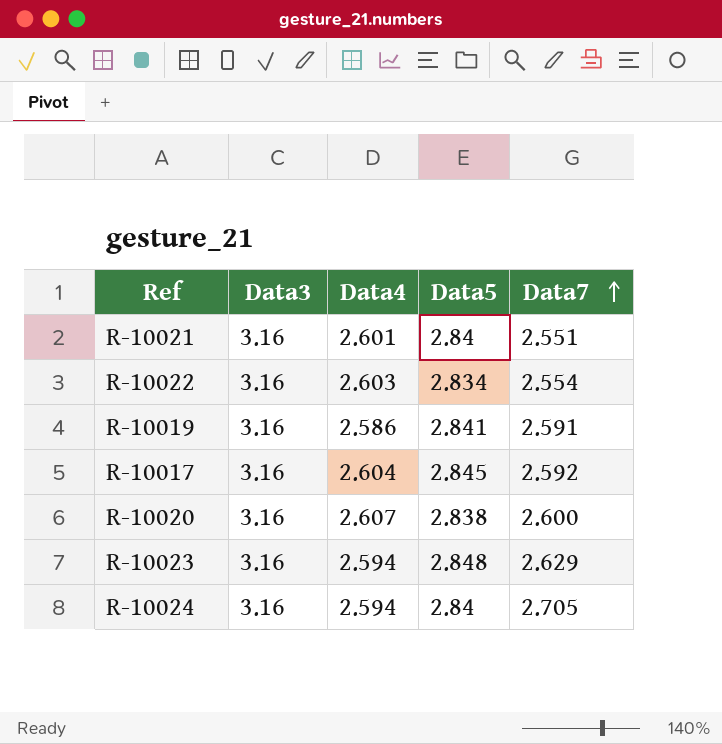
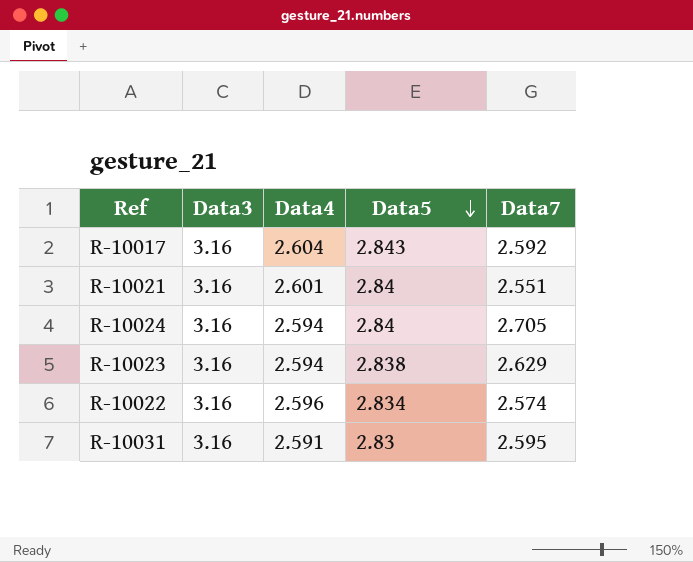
row order: Data7 ascending -> Data5 descending
row R-10019: 3.16 | 2.586 | 2.841 | 2.591 -> none
row R-10020: 3.16 | 2.607 | 2.838 | 2.600 -> none
R-10017 | Data5: 2.845 -> 2.843
R-10023 | Data5: 2.848 -> 2.838
R-10022 | Data4: 2.603 -> 2.596
R-10022 | Data7: 2.554 -> 2.574
row R-10031: none -> 3.16 | 2.591 | 2.83 | 2.595

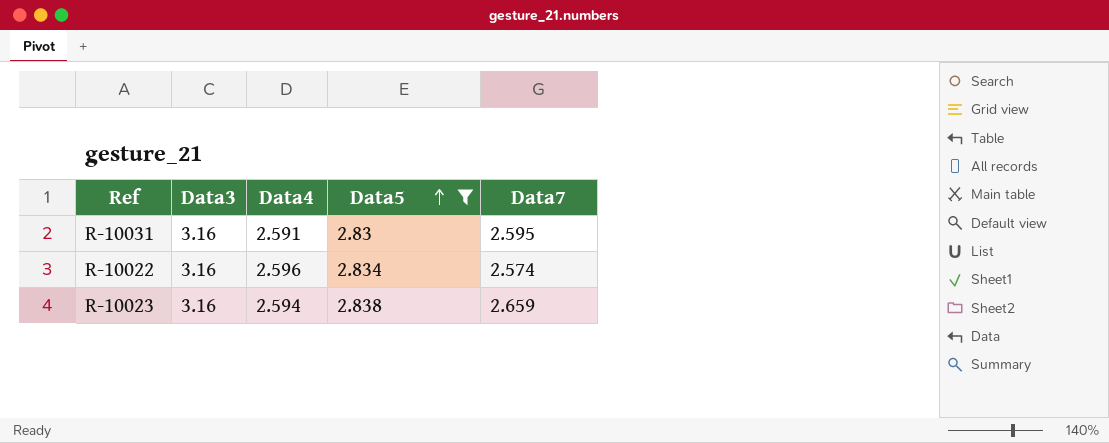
filter: none -> Data5 <= 2.838
row order: Data5 descending -> Data5 ascending
R-10023 | Data7: 2.629 -> 2.659

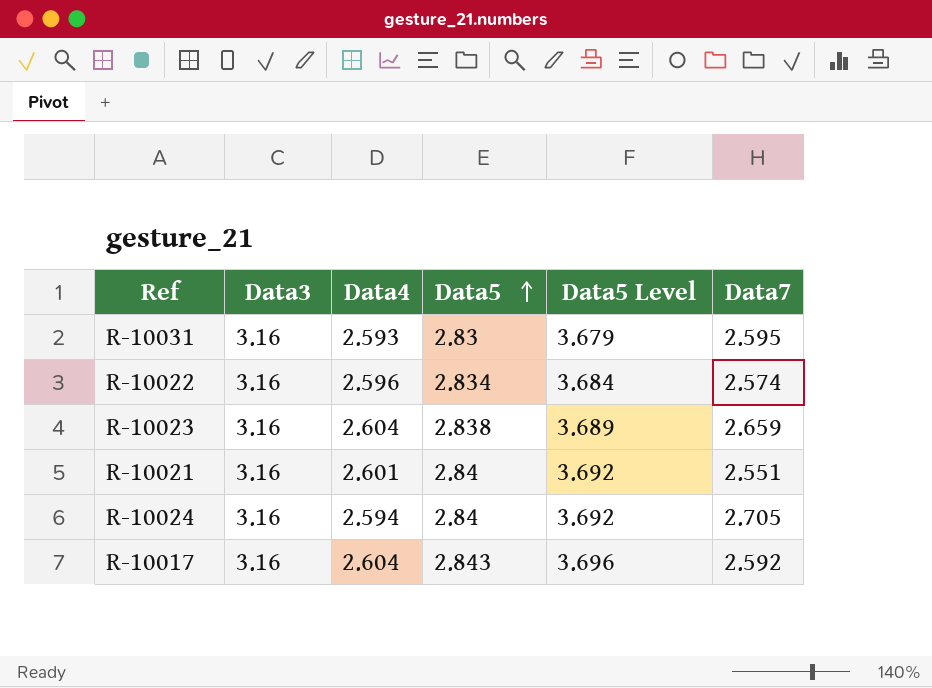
filter: Data5 <= 2.838 -> none
column Data5 Level | formula: none -> [Data5] * 1.3
R-10031 | Data4: 2.591 -> 2.593
R-10023 | Data4: 2.594 -> 2.604

